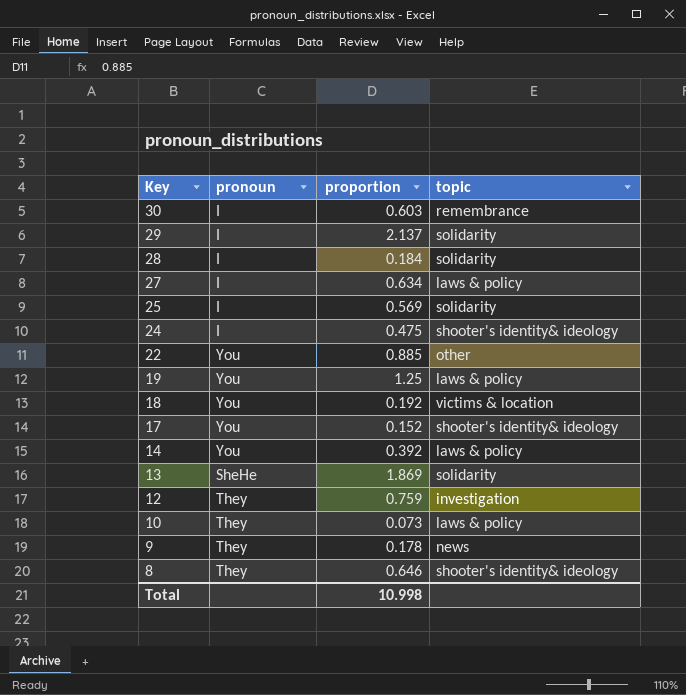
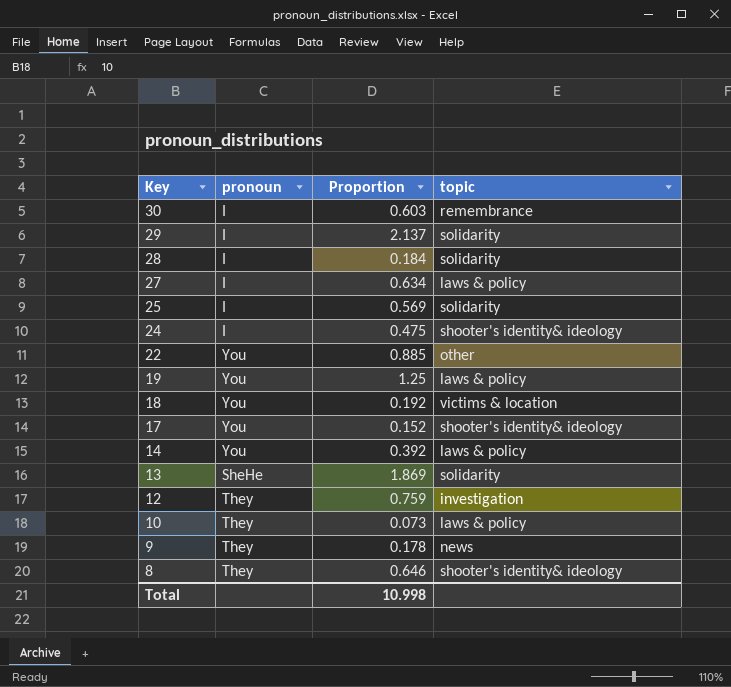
column name: proportion -> Proportion

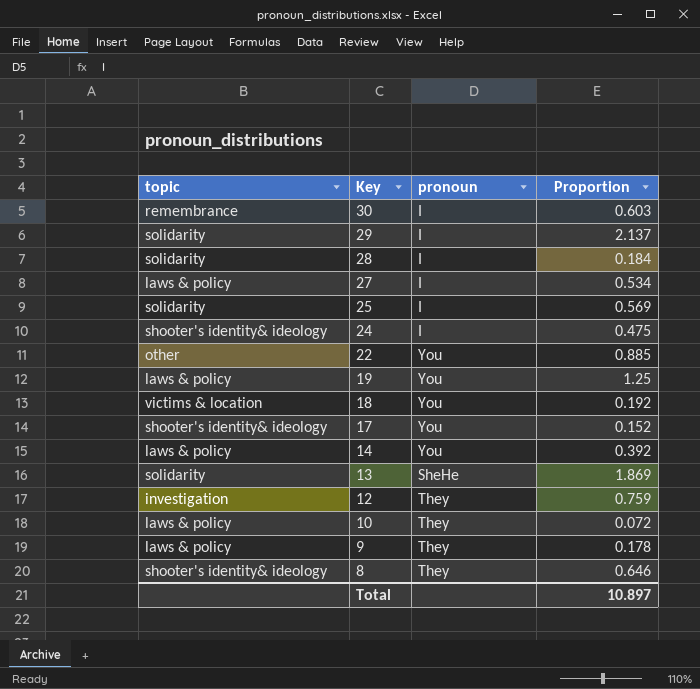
column topic | position: 4 -> 1
27 | Proportion: 0.634 -> 0.534
10 | Proportion: 0.073 -> 0.072
9 | topic: news -> laws & policy
Total | Proportion: 10.998 -> 10.897

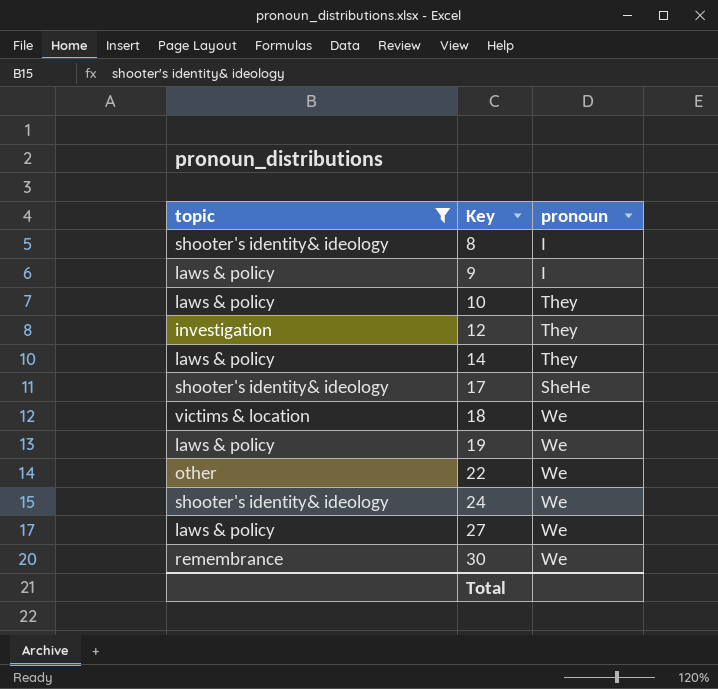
filter: none -> topic != solidarity
row order: Key descending -> Key ascending
column Proportion | position: 4 -> none
8 | pronoun: They -> I
9 | pronoun: They -> I
14 | pronoun: You -> They
17 | pronoun: You -> SheHe
18 | pronoun: You -> We
19 | pronoun: You -> We
22 | pronoun: You -> We
24 | pronoun: I -> We
27 | pronoun: I -> We
30 | pronoun: I -> We

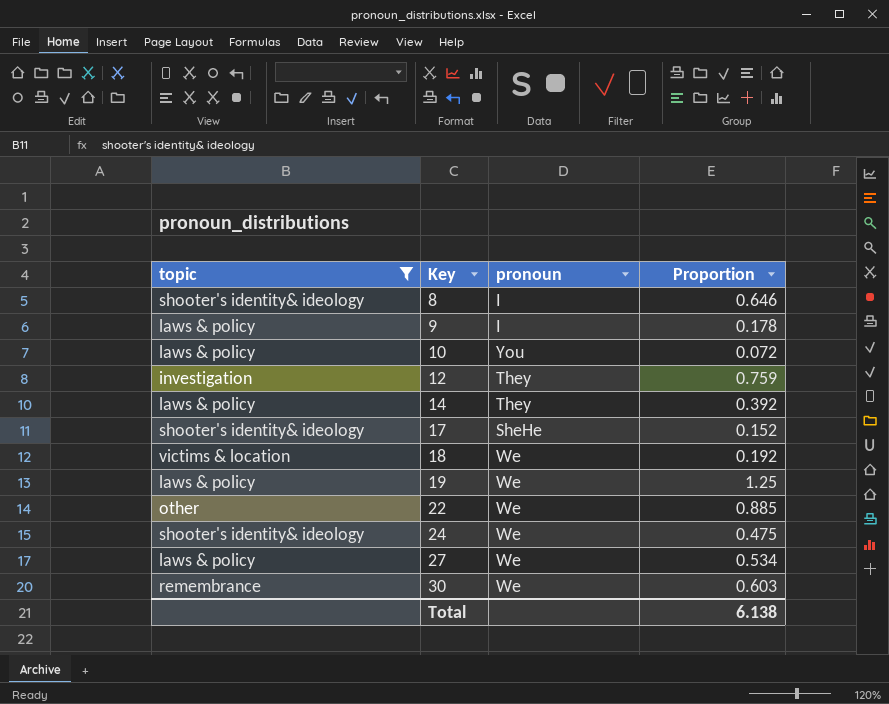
column Proportion | position: none -> 4
10 | pronoun: They -> You

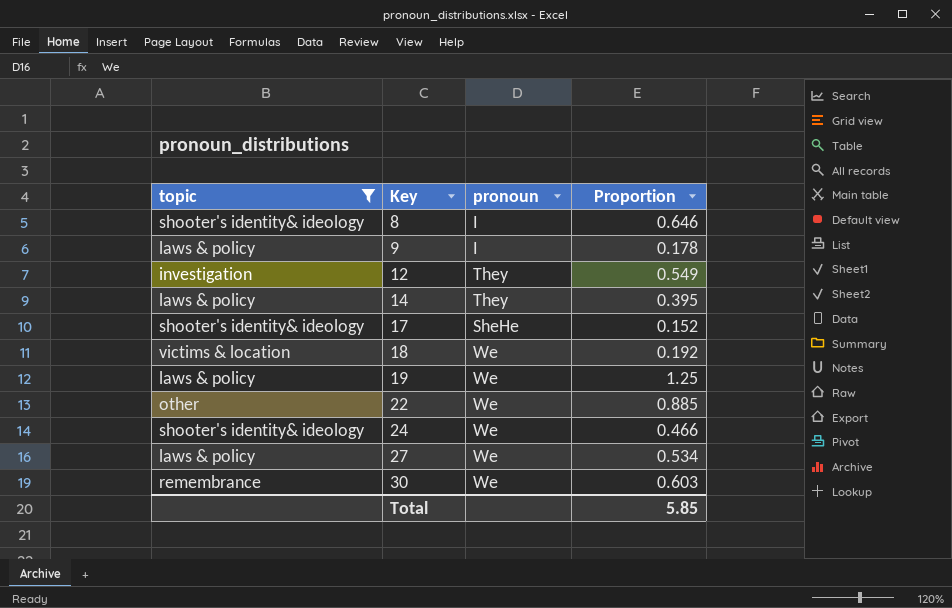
row 10: laws & policy | You | 0.072 -> none
12 | Proportion: 0.759 -> 0.549
14 | Proportion: 0.392 -> 0.395
24 | Proportion: 0.475 -> 0.466
Total | Proportion: 6.138 -> 5.85

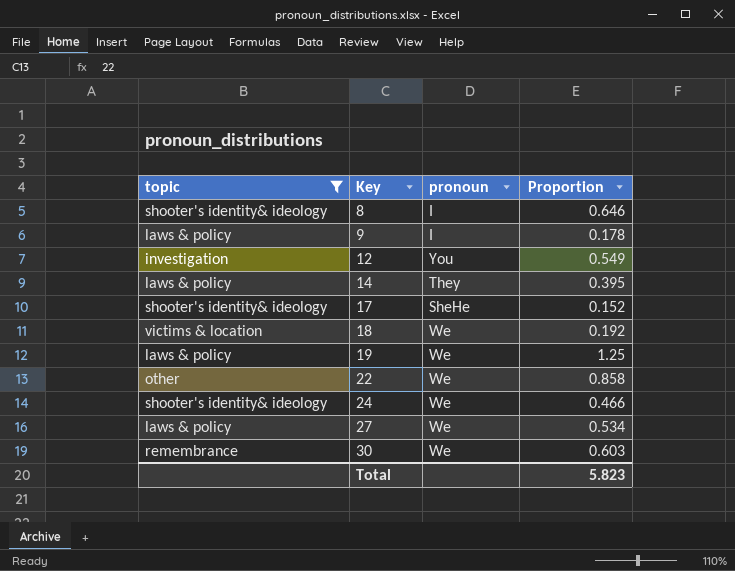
12 | pronoun: They -> You
22 | Proportion: 0.885 -> 0.858
Total | Proportion: 5.85 -> 5.823

